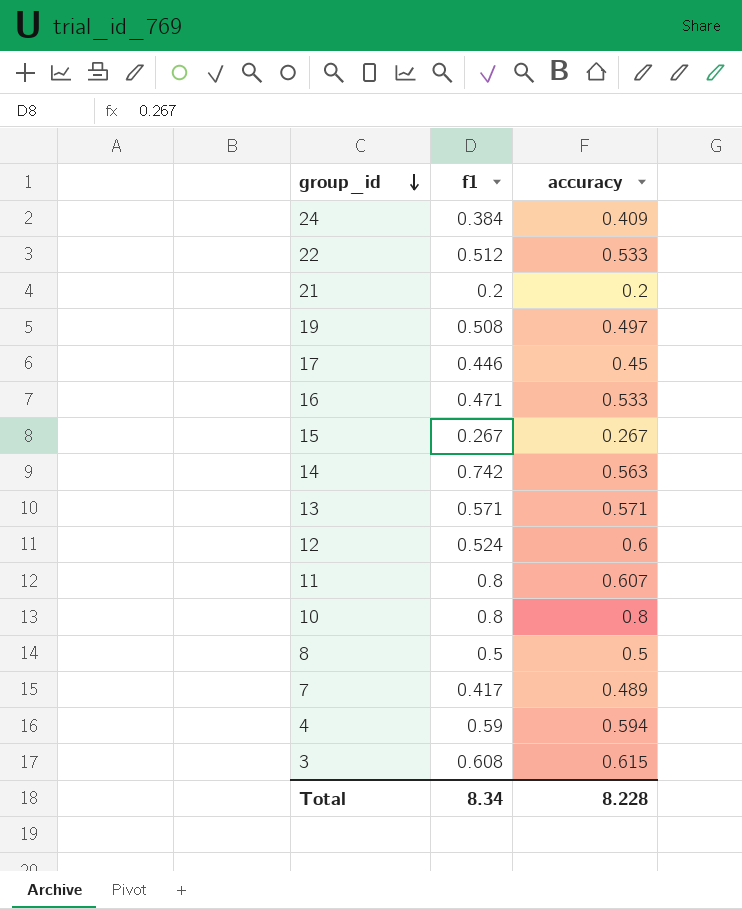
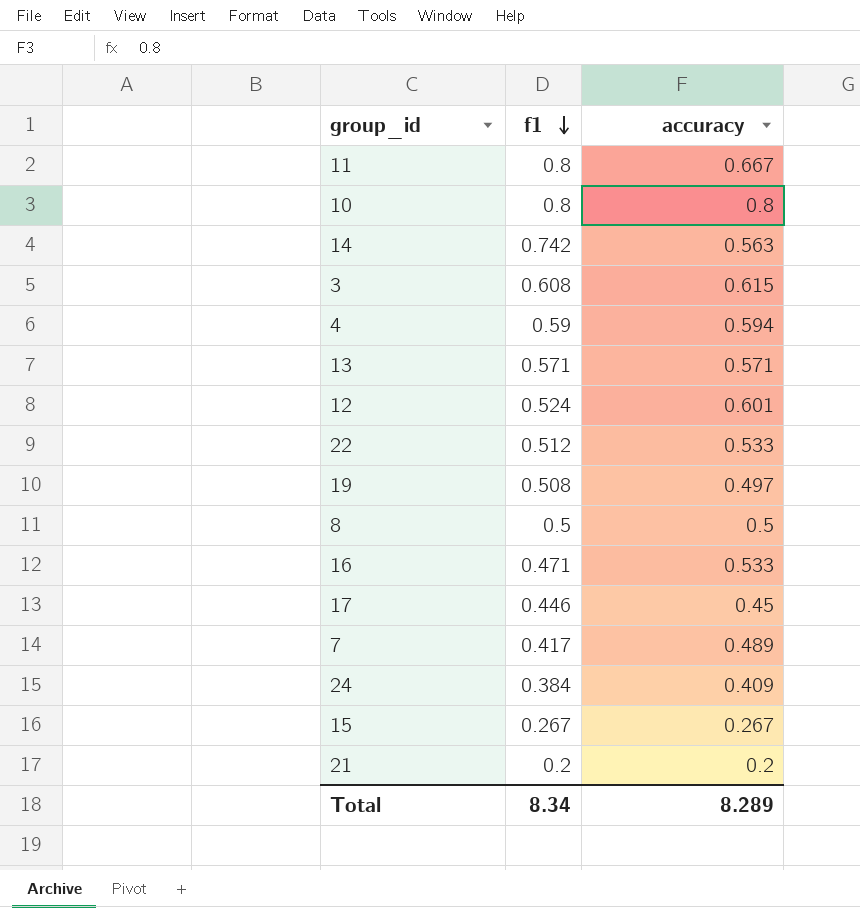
row order: group_id descending -> f1 descending
11 | accuracy: 0.607 -> 0.667
12 | accuracy: 0.6 -> 0.601
Total | accuracy: 8.228 -> 8.289

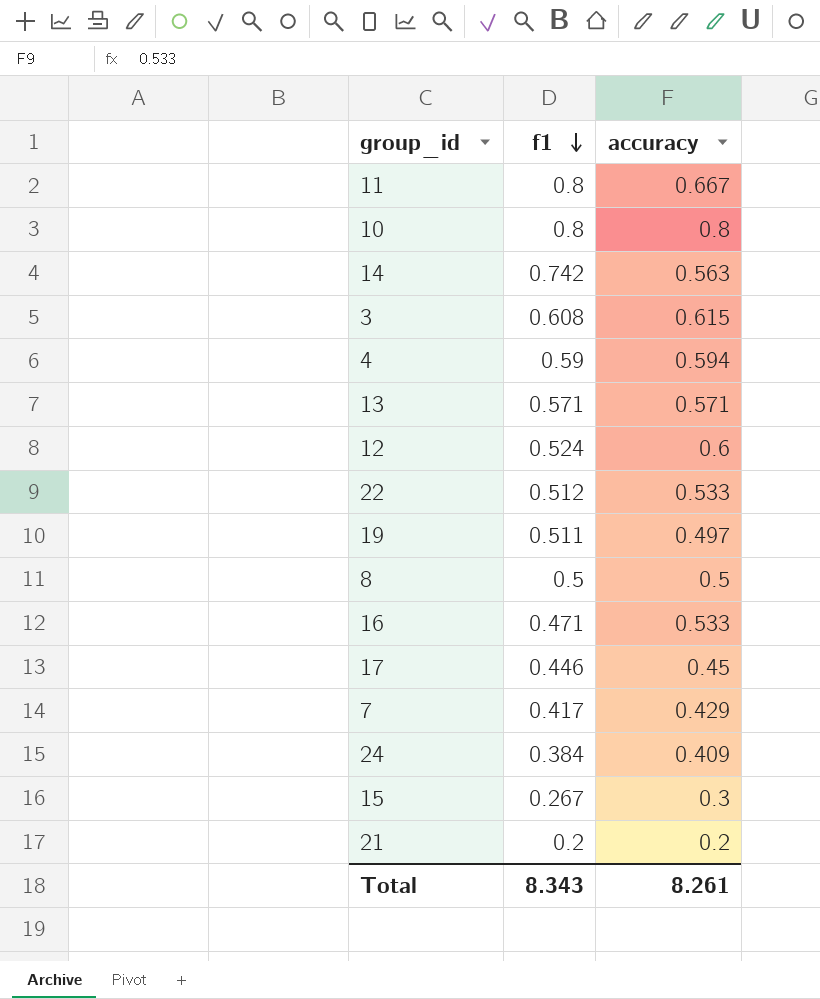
12 | accuracy: 0.601 -> 0.6
19 | f1: 0.508 -> 0.511
7 | accuracy: 0.489 -> 0.429
15 | accuracy: 0.267 -> 0.3
Total | f1: 8.34 -> 8.343
Total | accuracy: 8.289 -> 8.261

